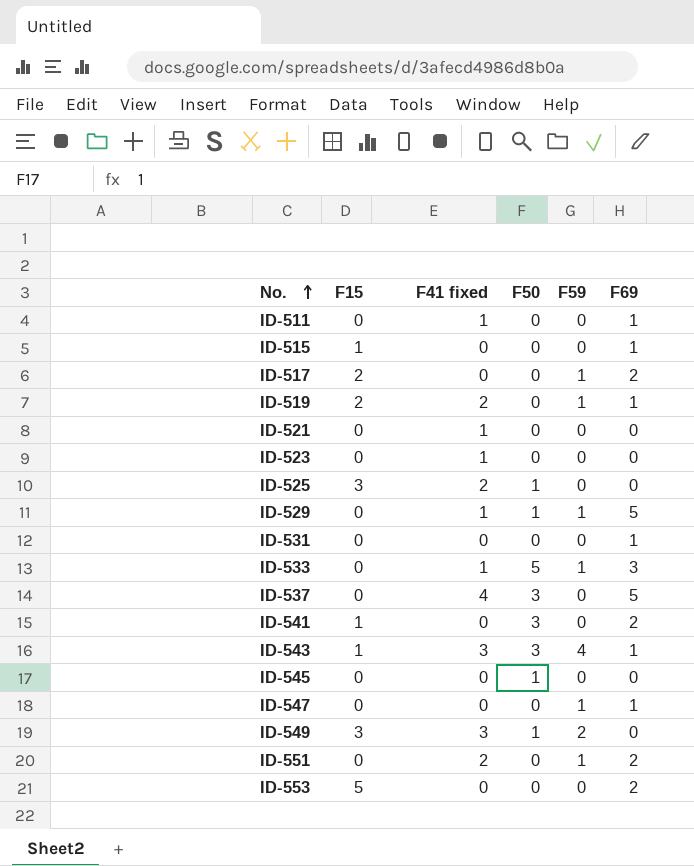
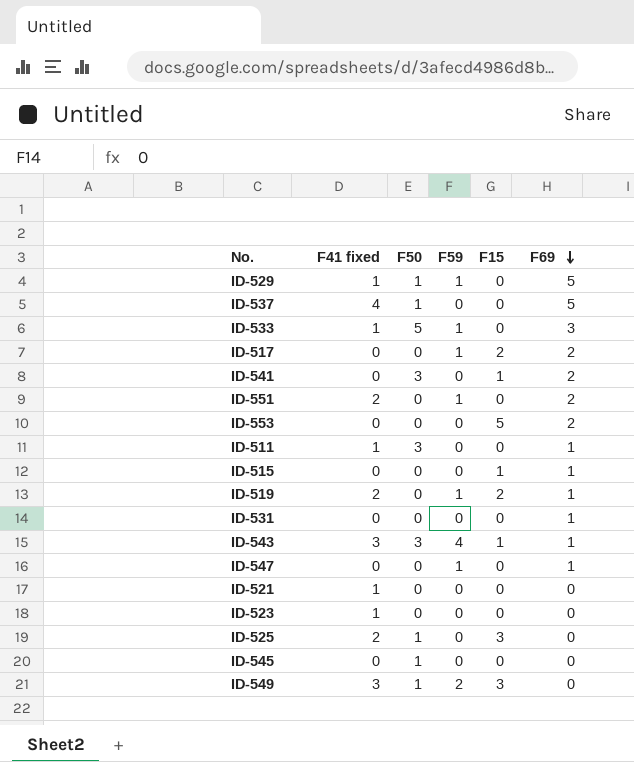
row order: No. ascending -> F69 descending
column F15 | position: 2 -> 5
ID-537 | F50: 3 -> 1
ID-511 | F50: 0 -> 3

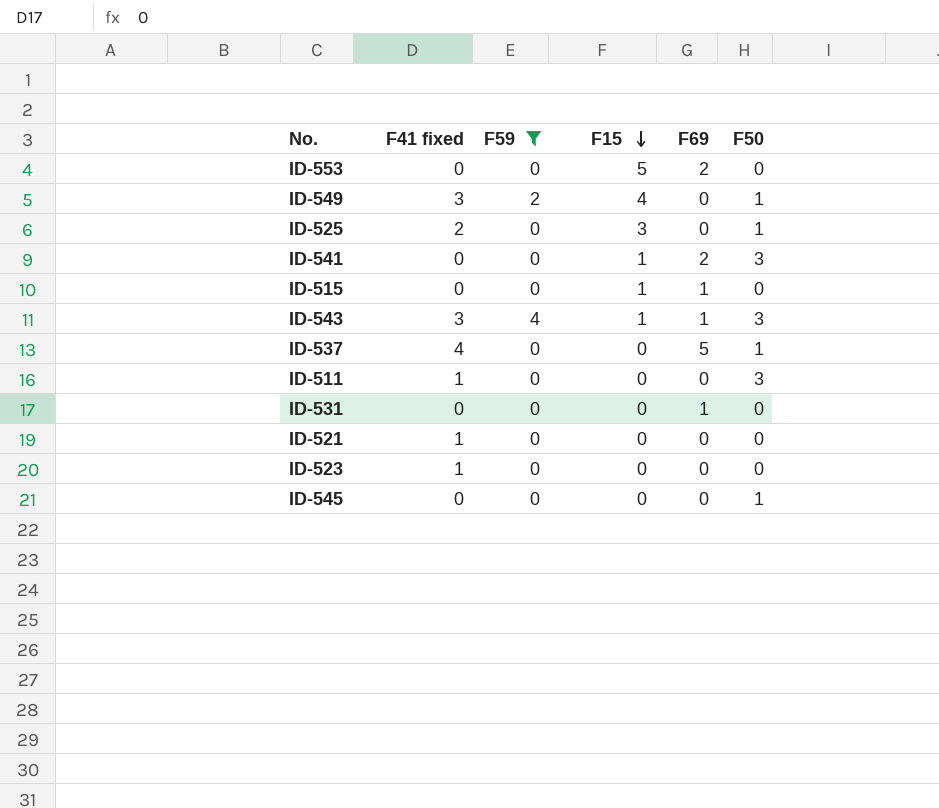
filter: none -> F59 != 1
row order: F69 descending -> F15 descending
column F50 | position: 3 -> 6
ID-549 | F15: 3 -> 4
ID-511 | F69: 1 -> 0

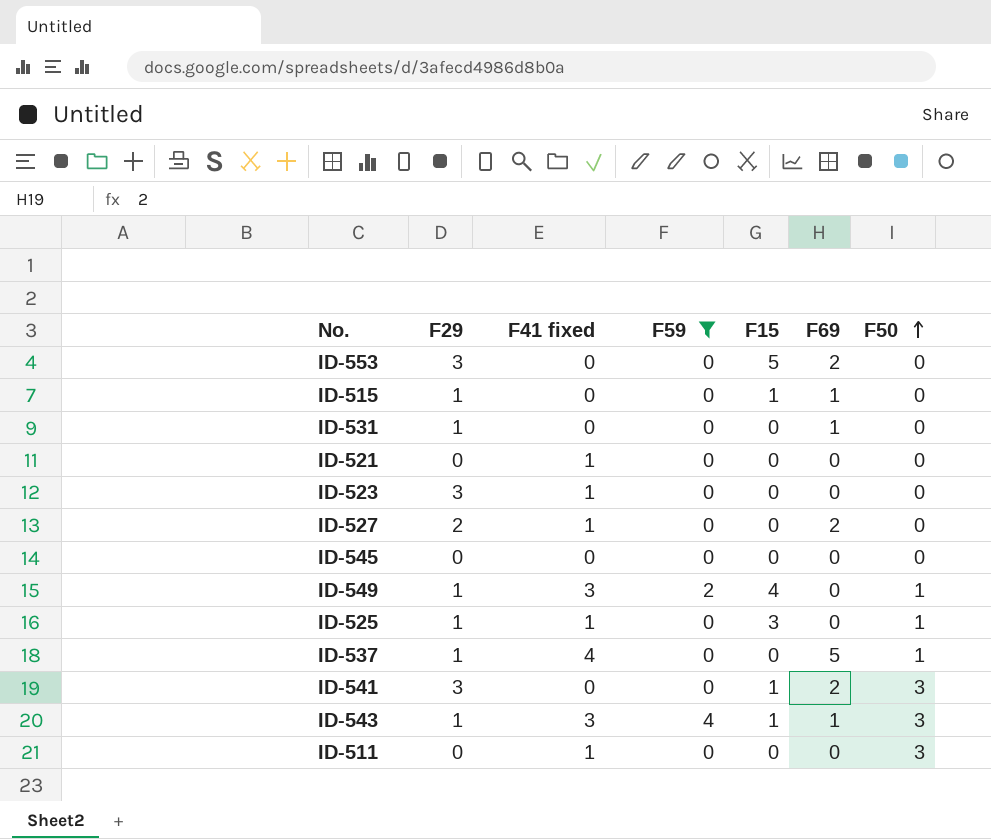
row order: F15 descending -> F50 ascending
column F29 | position: none -> 2
row ID-527: none -> 2 | 1 | 0 | 0 | 2 | 0
ID-545 | F50: 1 -> 0
ID-525 | F41 fixed: 2 -> 1

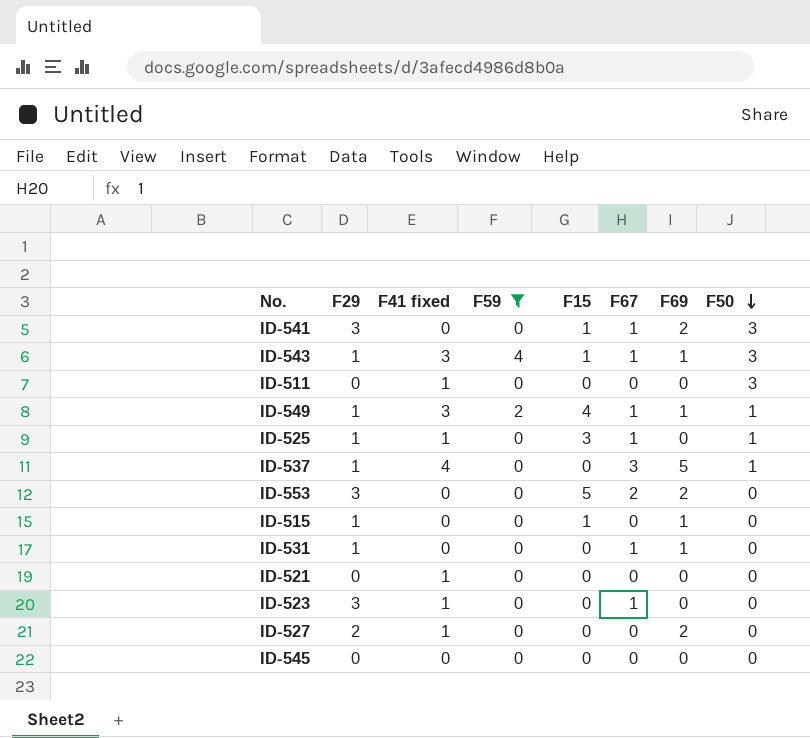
row order: F50 ascending -> F50 descending
column F67 | position: none -> 6
ID-549 | F69: 0 -> 1

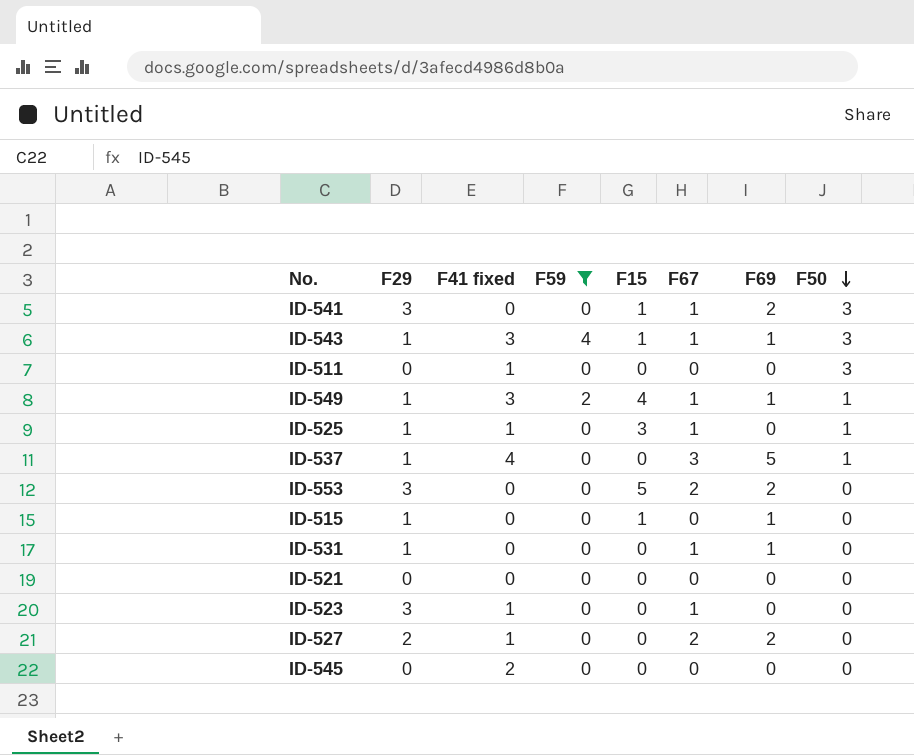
ID-521 | F41 fixed: 1 -> 0
ID-527 | F67: 0 -> 2
ID-545 | F41 fixed: 0 -> 2

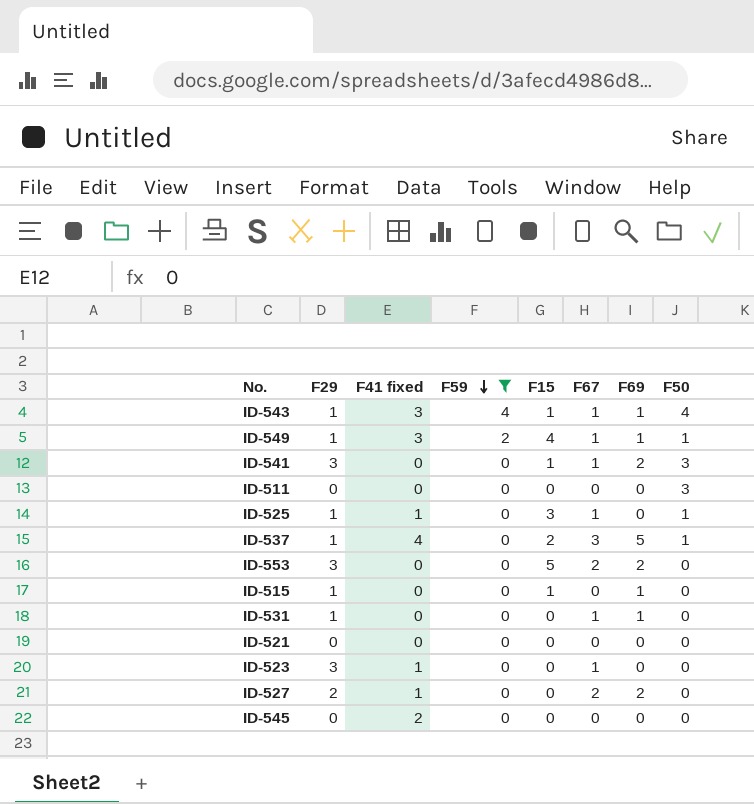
row order: F50 descending -> F59 descending
ID-543 | F50: 3 -> 4
ID-511 | F41 fixed: 1 -> 0
ID-537 | F15: 0 -> 2

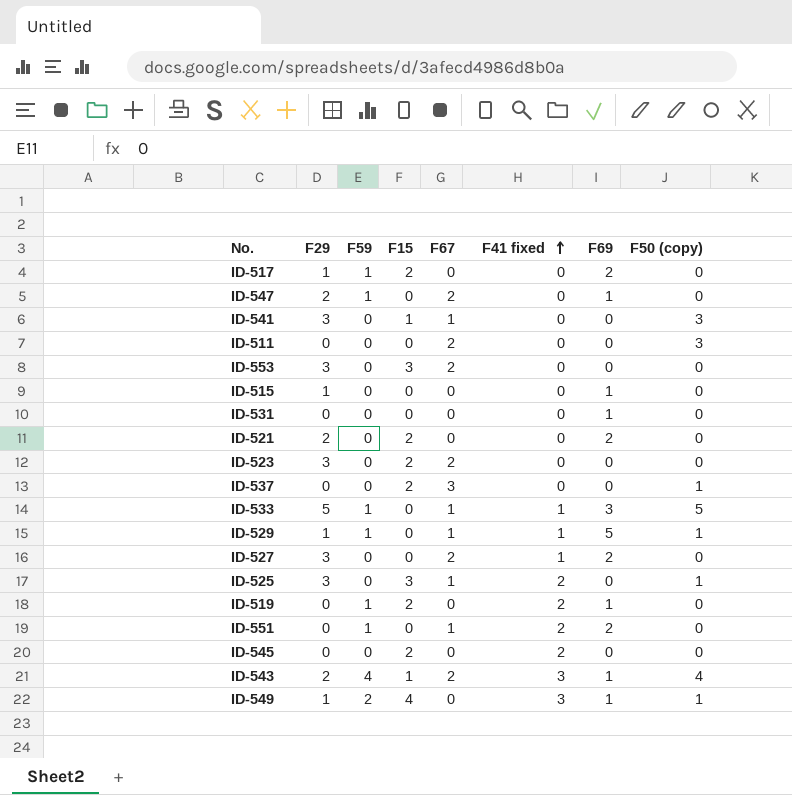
filter: F59 != 1 -> none
row order: F59 descending -> F41 fixed ascending
column F41 fixed | position: 3 -> 6
column name: F50 -> F50 (copy)
ID-541 | F69: 2 -> 0
ID-511 | F67: 0 -> 2
ID-553 | F15: 5 -> 3
ID-553 | F69: 2 -> 0
ID-515 | F15: 1 -> 0
ID-531 | F29: 1 -> 0
ID-531 | F67: 1 -> 0
ID-521 | F29: 0 -> 2
ID-521 | F15: 0 -> 2
ID-521 | F69: 0 -> 2
ID-523 | F15: 0 -> 2
ID-523 | F67: 1 -> 2
ID-523 | F41 fixed: 1 -> 0
ID-537 | F29: 1 -> 0
ID-537 | F41 fixed: 4 -> 0
ID-537 | F69: 5 -> 0
ID-527 | F29: 2 -> 3
ID-525 | F29: 1 -> 3
ID-525 | F41 fixed: 1 -> 2
ID-545 | F15: 0 -> 2
ID-543 | F29: 1 -> 2
ID-543 | F67: 1 -> 2
ID-549 | F67: 1 -> 0

